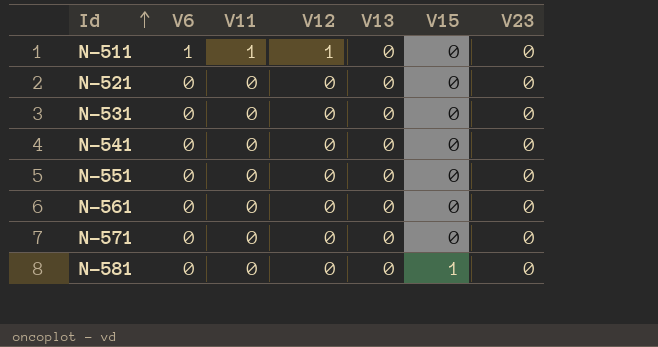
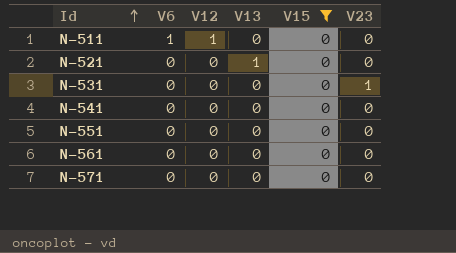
filter: none -> V15 = 0
column V11 | position: 3 -> none
N-521 | V13: 0 -> 1
N-531 | V23: 0 -> 1

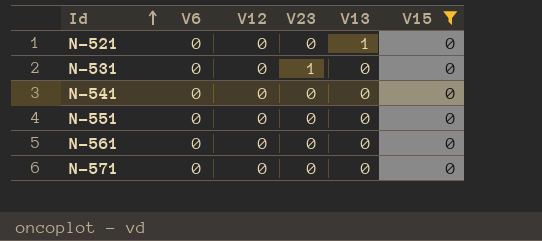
column V23 | position: 6 -> 4
row N-511: 1 | 1 | 0 | 0 | 0 -> none

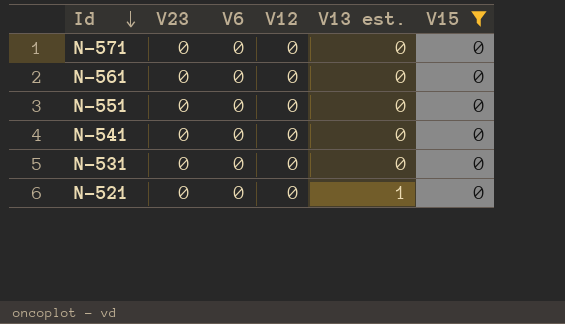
row order: Id ascending -> Id descending
column V23 | position: 4 -> 2
column name: V13 -> V13 est.
N-531 | V23: 1 -> 0

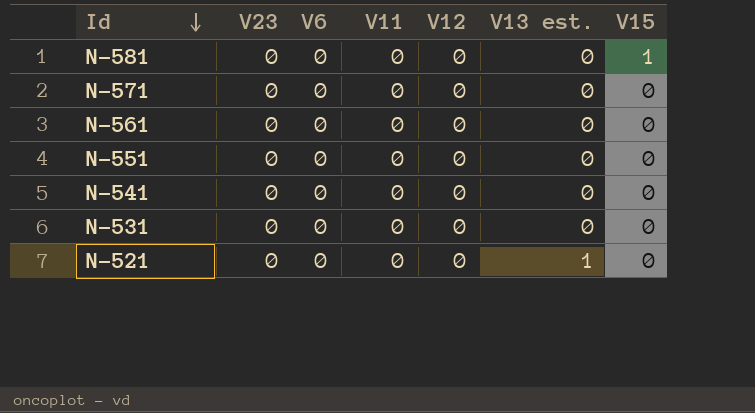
filter: V15 = 0 -> none
column V11 | position: none -> 4

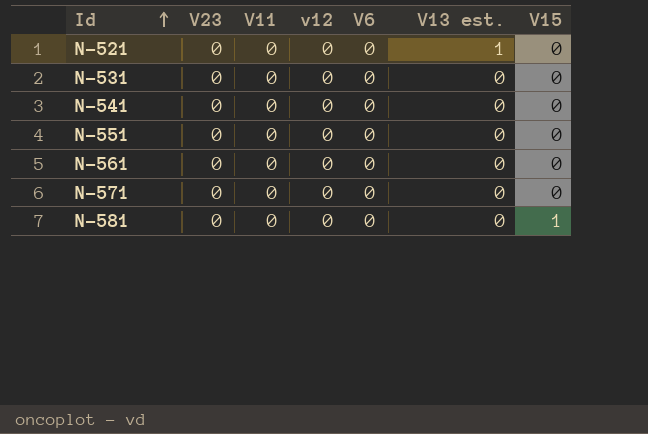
row order: Id descending -> Id ascending
column name: V12 -> v12
column V6 | position: 3 -> 5

